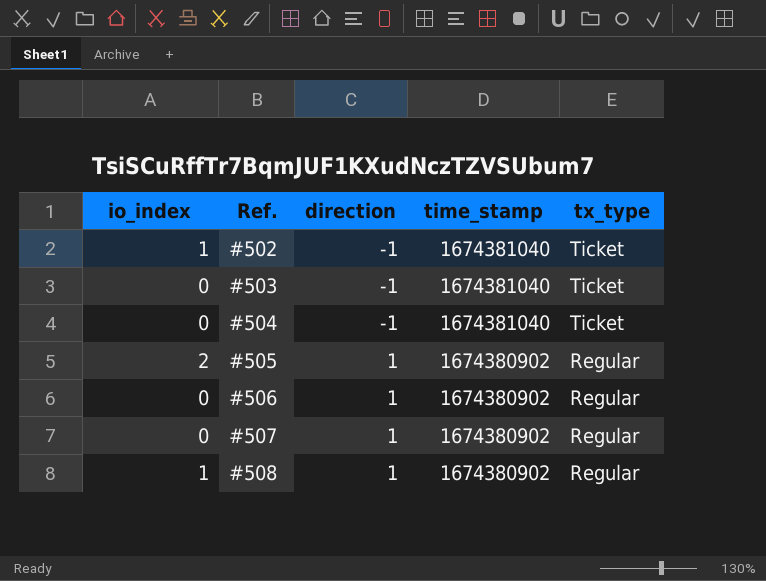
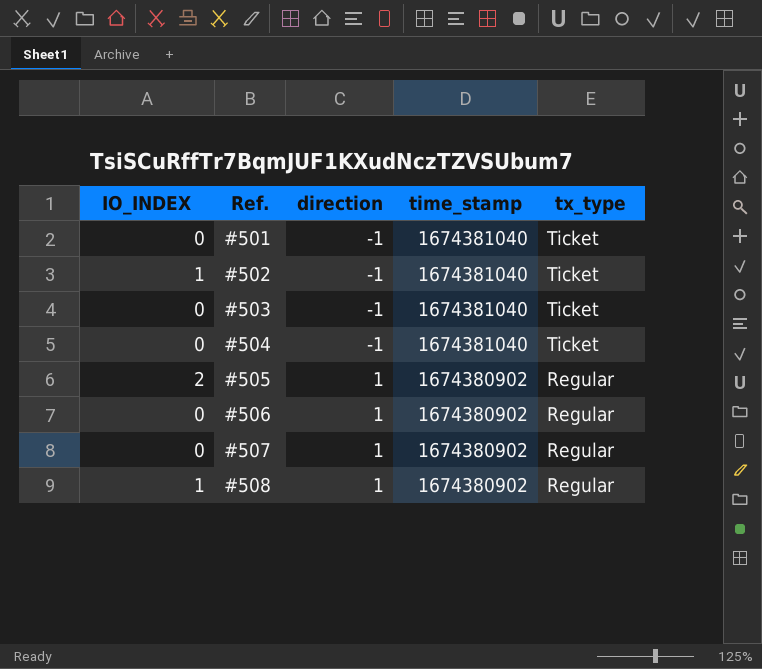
column name: io_index -> IO_INDEX
row #501: none -> 0 | -1 | 1674381040 | Ticket

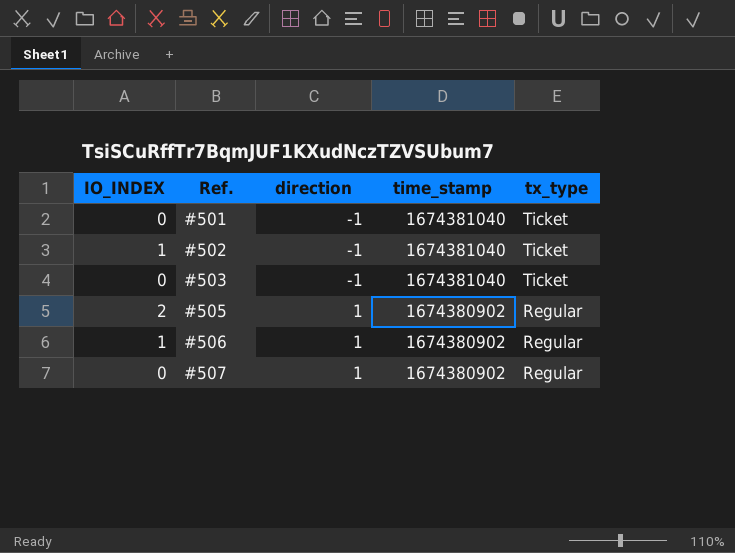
row #504: 0 | -1 | 1674381040 | Ticket -> none
row #508: 1 | 1 | 1674380902 | Regular -> none
#506 | IO_INDEX: 0 -> 1

